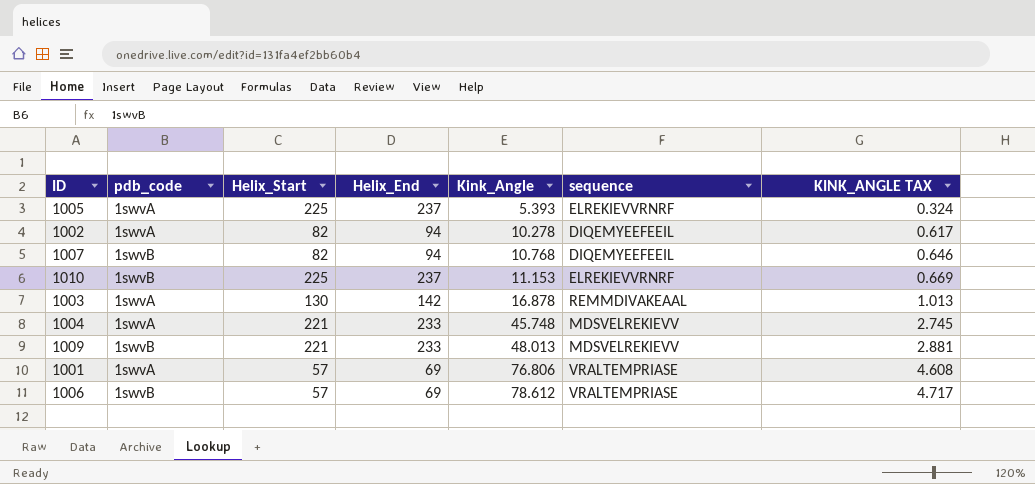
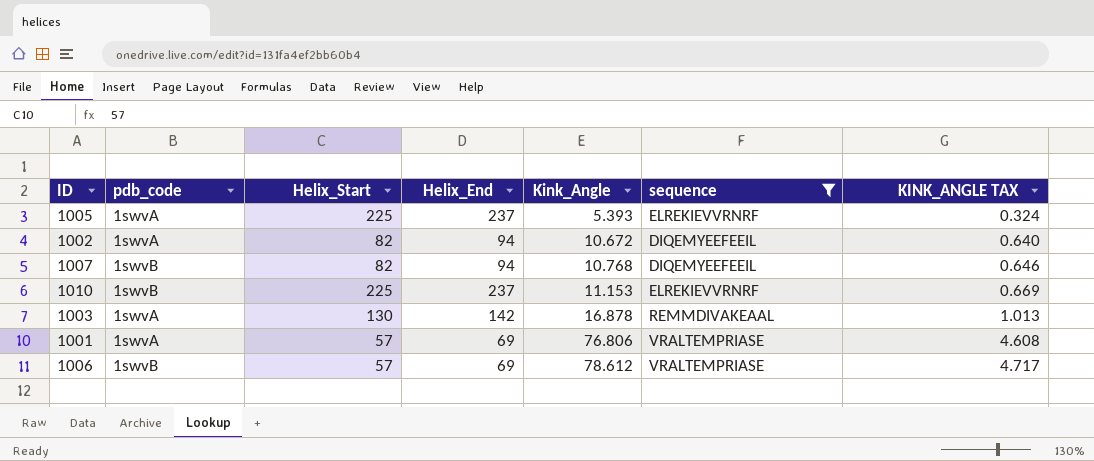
filter: none -> sequence != MDSVELREKIEVV
1002 | Kink_Angle: 10.278 -> 10.672
1002 | KINK_ANGLE TAX: 0.617 -> 0.640

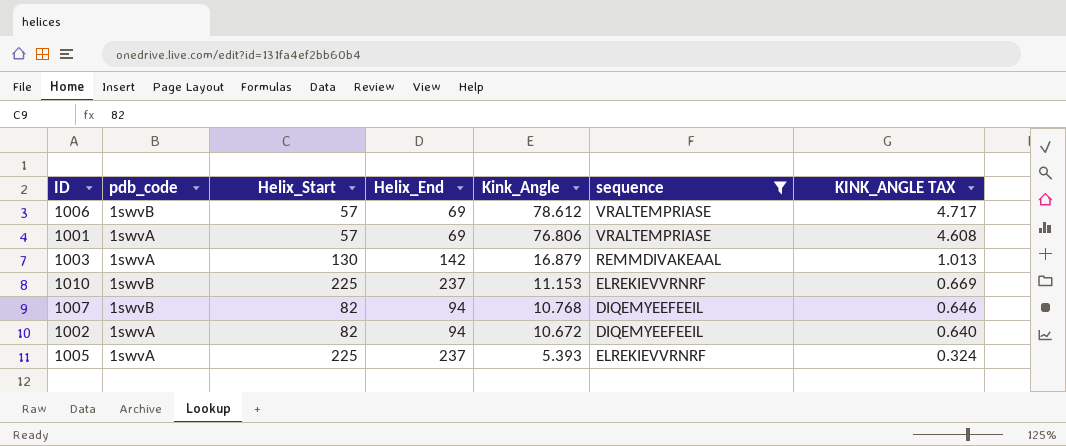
row order: Kink_Angle ascending -> Kink_Angle descending
1003 | Kink_Angle: 16.878 -> 16.879

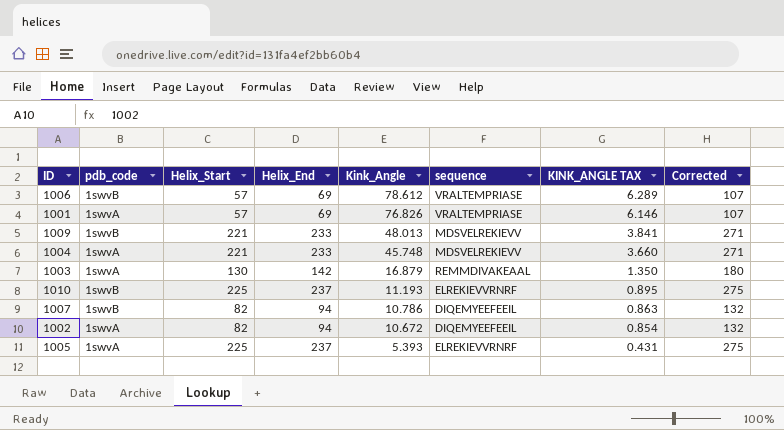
filter: sequence != MDSVELREKIEVV -> none
column KINK_ANGLE TAX | formula: [Kink_Angle] * 0.06 -> [Kink_Angle] * 0.08
column Corrected | formula: none -> [Helix_Start] + 50
1001 | Kink_Angle: 76.806 -> 76.826
1010 | Kink_Angle: 11.153 -> 11.193
1007 | Kink_Angle: 10.768 -> 10.786

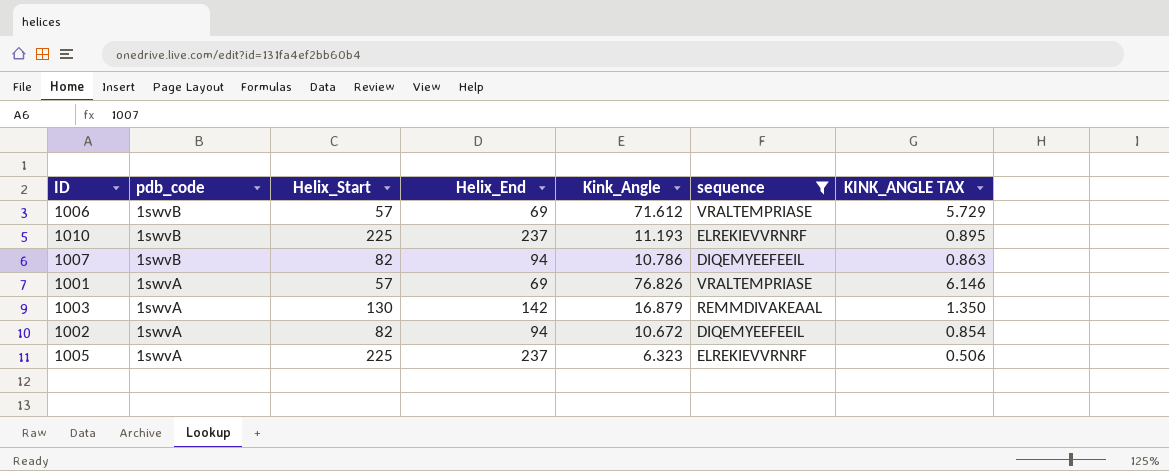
filter: none -> sequence != MDSVELREKIEVV
row order: Kink_Angle descending -> pdb_code descending
column Corrected | formula: [Helix_Start] + 50 -> none
1006 | Kink_Angle: 78.612 -> 71.612
1006 | KINK_ANGLE TAX: 6.289 -> 5.729
1005 | Kink_Angle: 5.393 -> 6.323
1005 | KINK_ANGLE TAX: 0.431 -> 0.506

